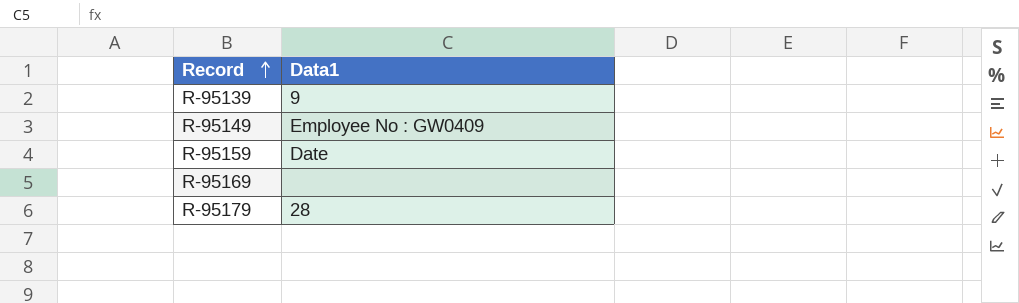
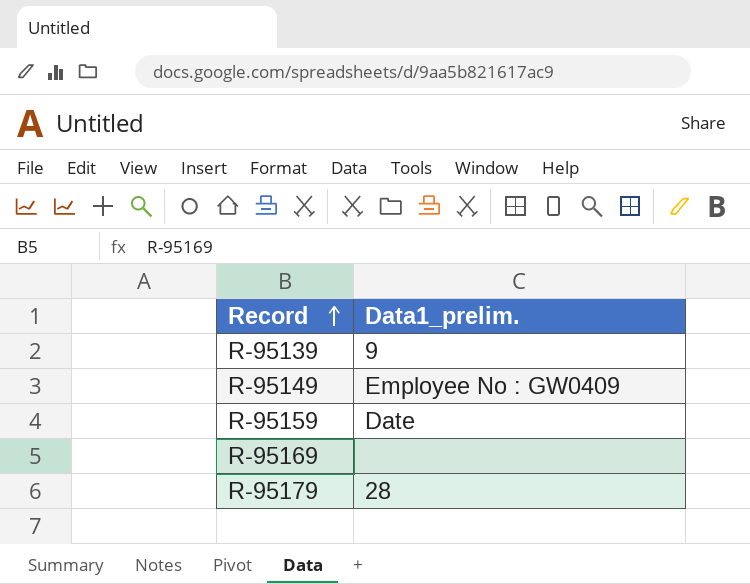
column name: Data1 -> Data1_prelim.

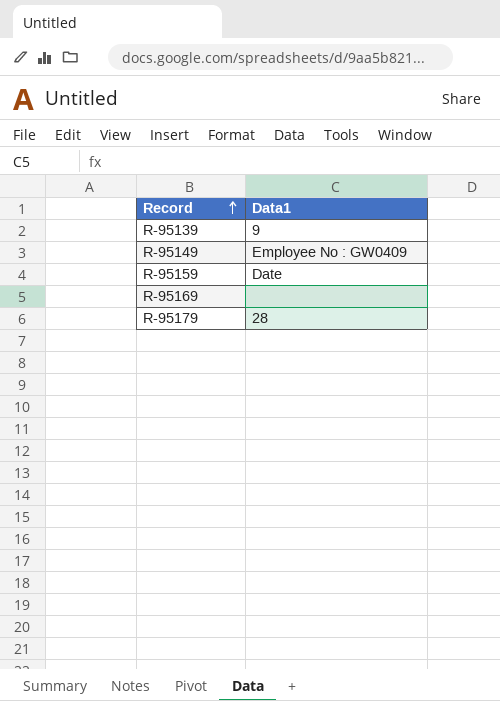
column name: Data1_prelim. -> Data1

